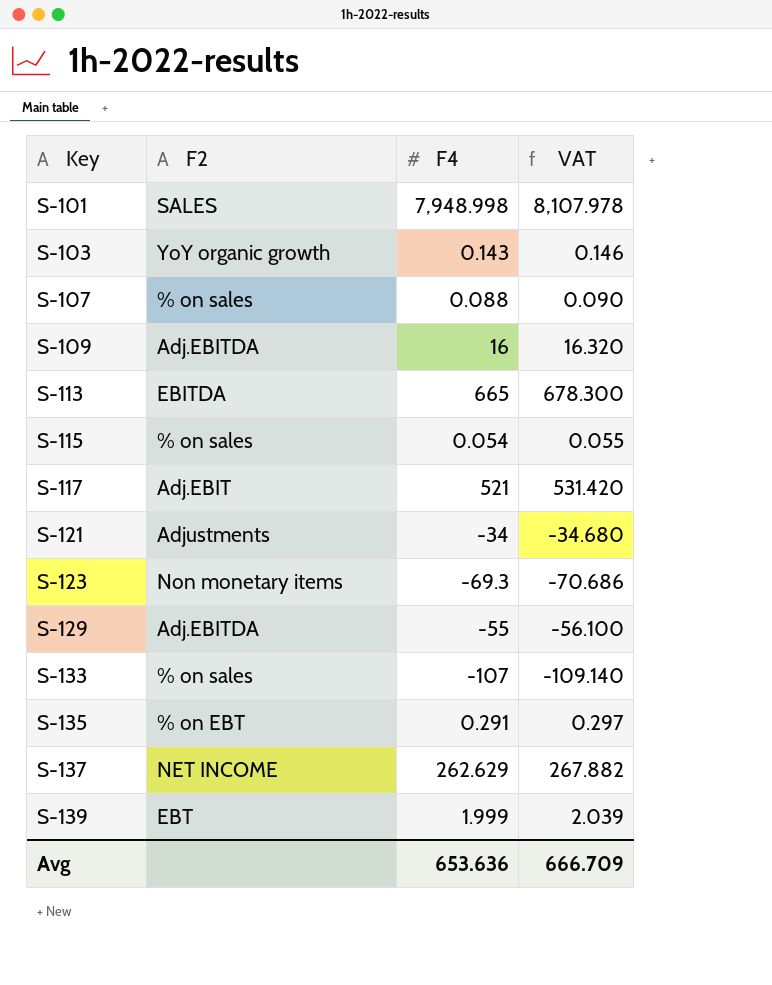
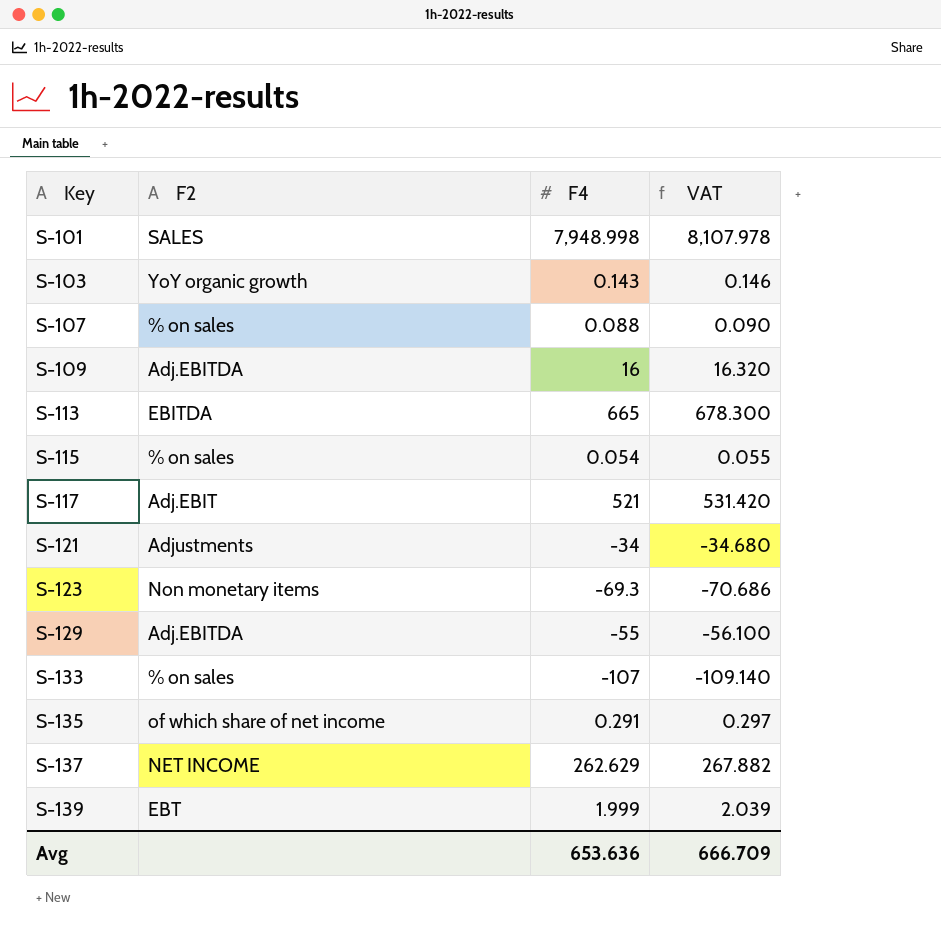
S-135 | F2: % on EBT -> of which share of net income

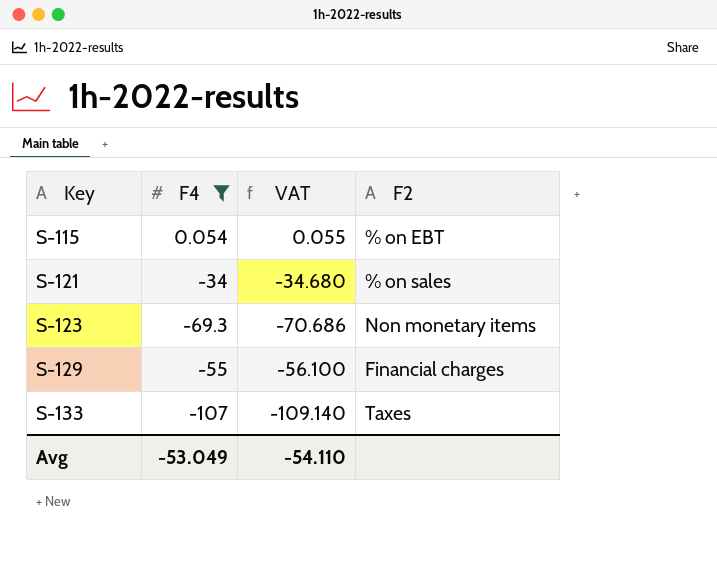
filter: none -> F4 <= 0.054
column F2 | position: 2 -> 4
S-115 | F2: % on sales -> % on EBT
S-121 | F2: Adjustments -> % on sales
S-129 | F2: Adj.EBITDA -> Financial charges
S-133 | F2: % on sales -> Taxes
Avg | F4: 653.636 -> -53.049
Avg | VAT: 666.709 -> -54.110

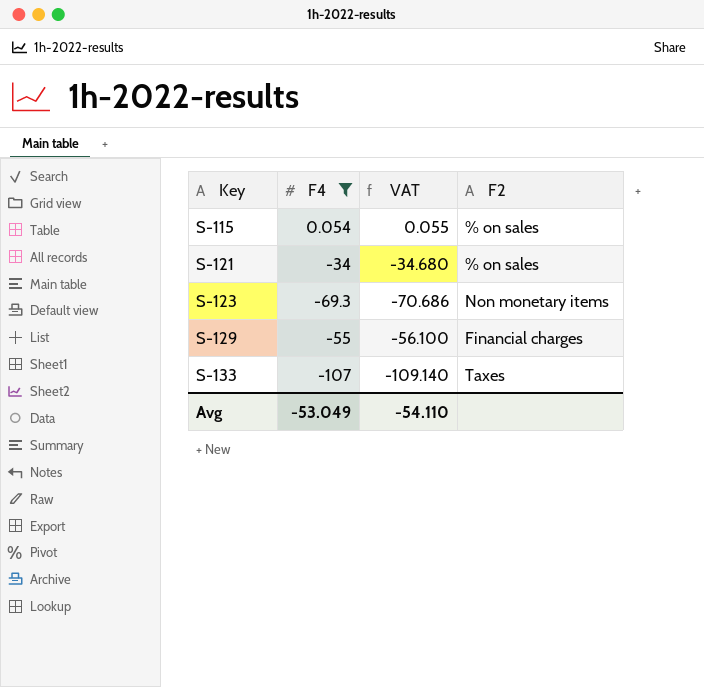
S-115 | F2: % on EBT -> % on sales

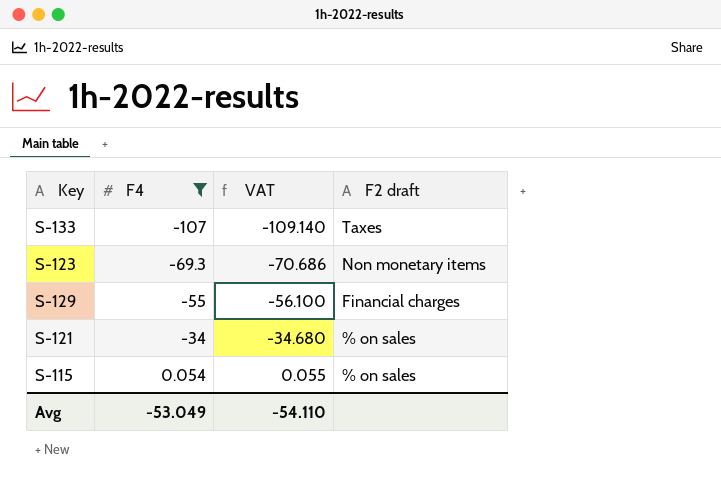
row order: Key ascending -> F4 ascending
column name: F2 -> F2 draft

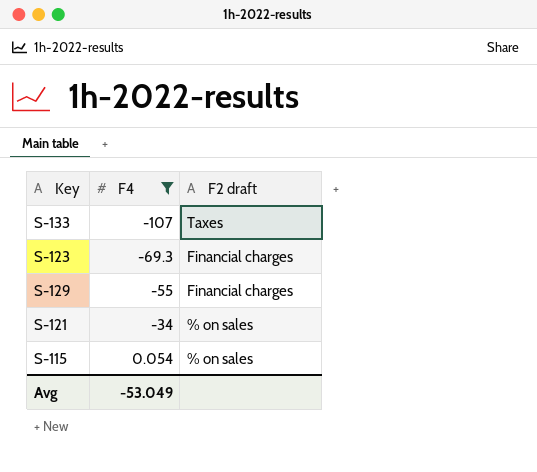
column VAT | formula: [F4] * 1.02 -> none
S-123 | F2 draft: Non monetary items -> Financial charges

